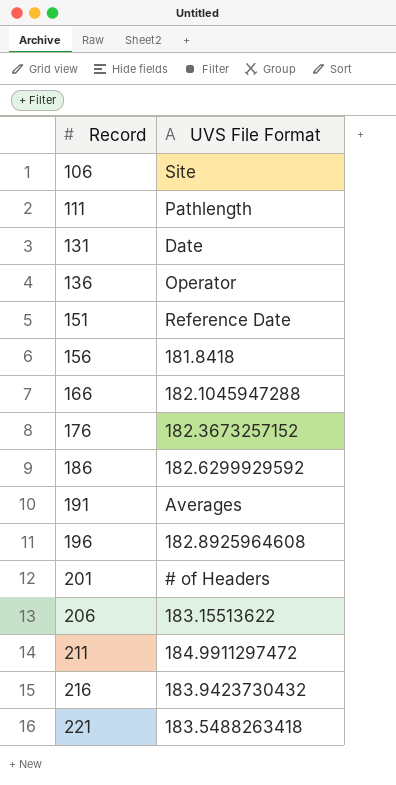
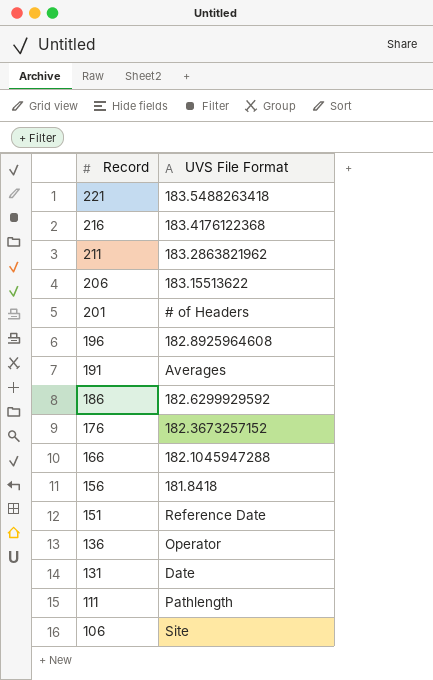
row order: Record ascending -> Record descending
216 | UVS File Format: 183.9423730432 -> 183.4176122368
211 | UVS File Format: 184.9911297472 -> 183.2863821962

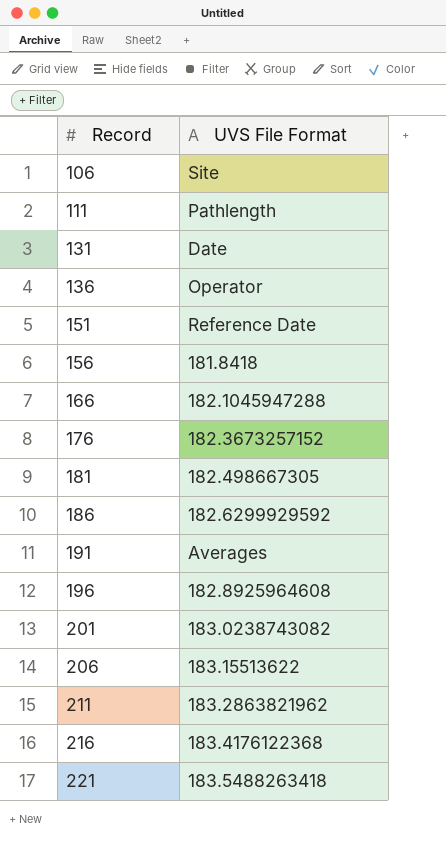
row order: Record descending -> Record ascending
row 181: none -> 182.498667305
201 | UVS File Format: # of Headers -> 183.0238743082

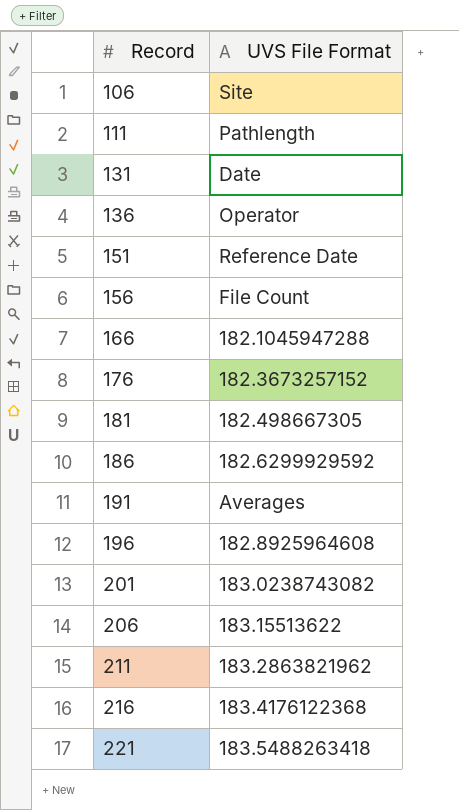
156 | UVS File Format: 181.8418 -> File Count

